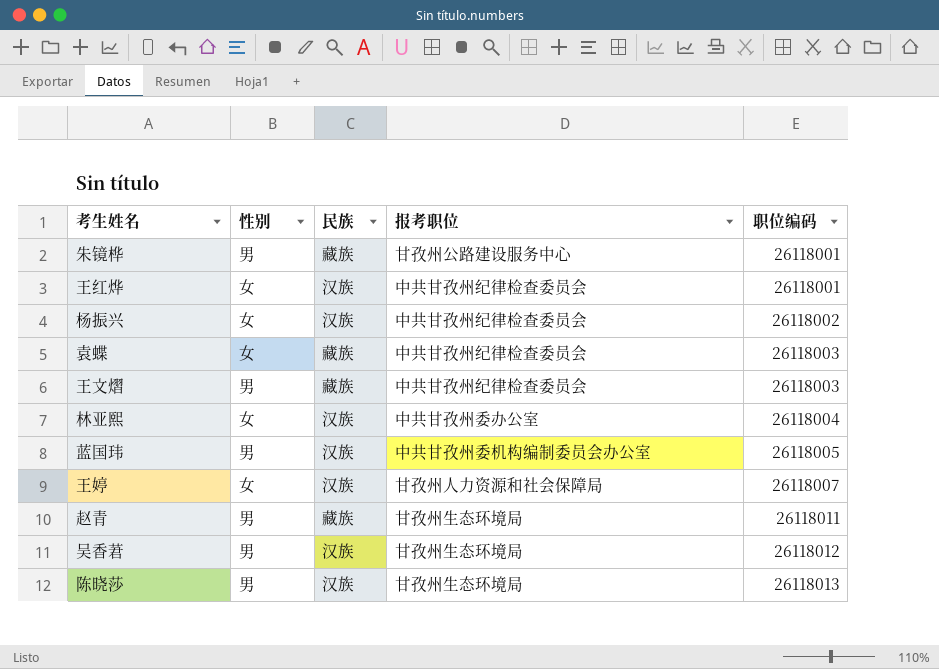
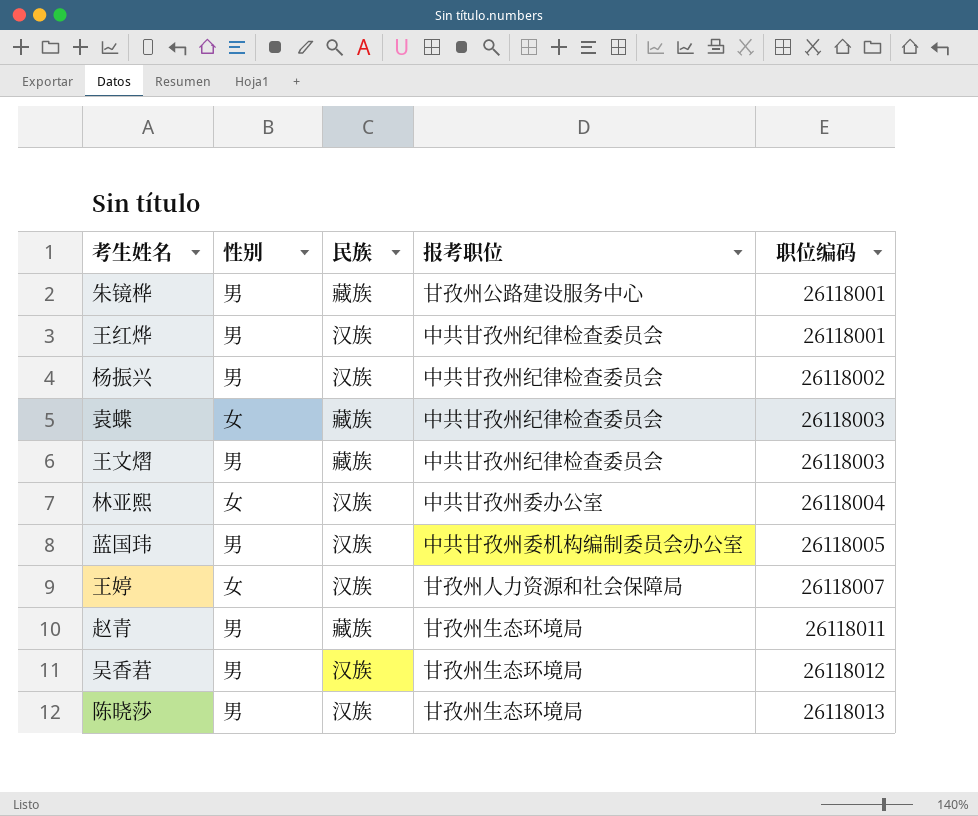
王红烨 | 性别: 女 -> 男
杨振兴 | 性别: 女 -> 男

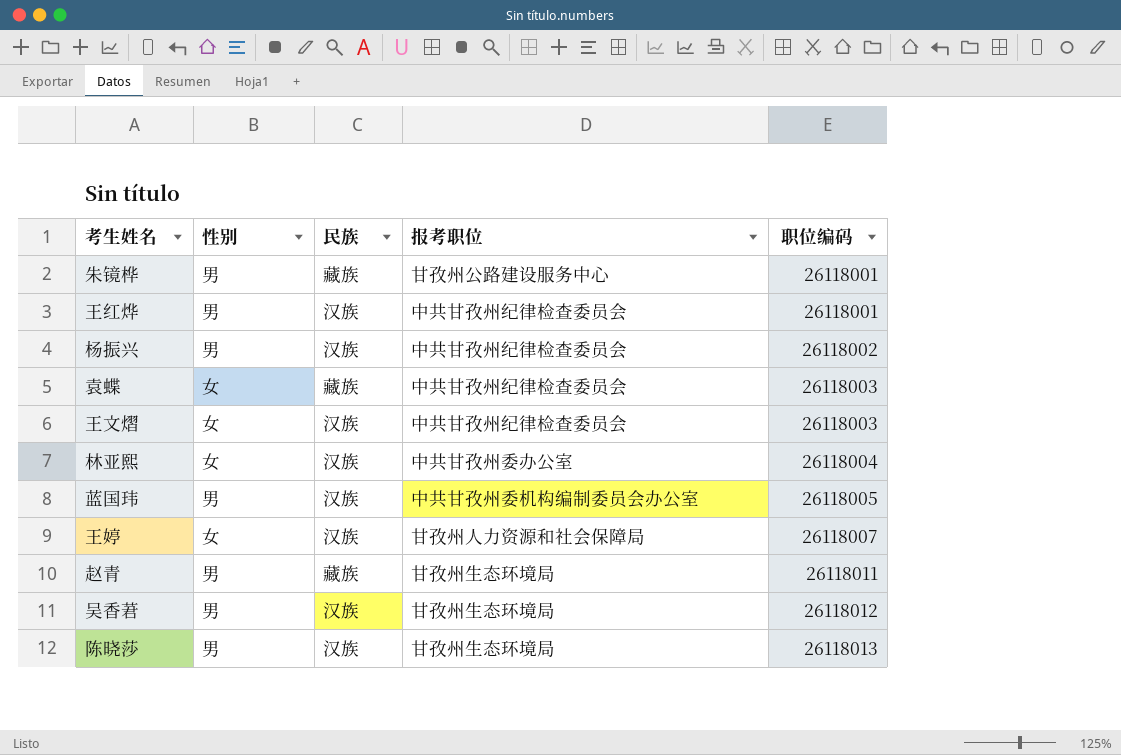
王文熠 | 性别: 男 -> 女
王文熠 | 民族: 藏族 -> 汉族

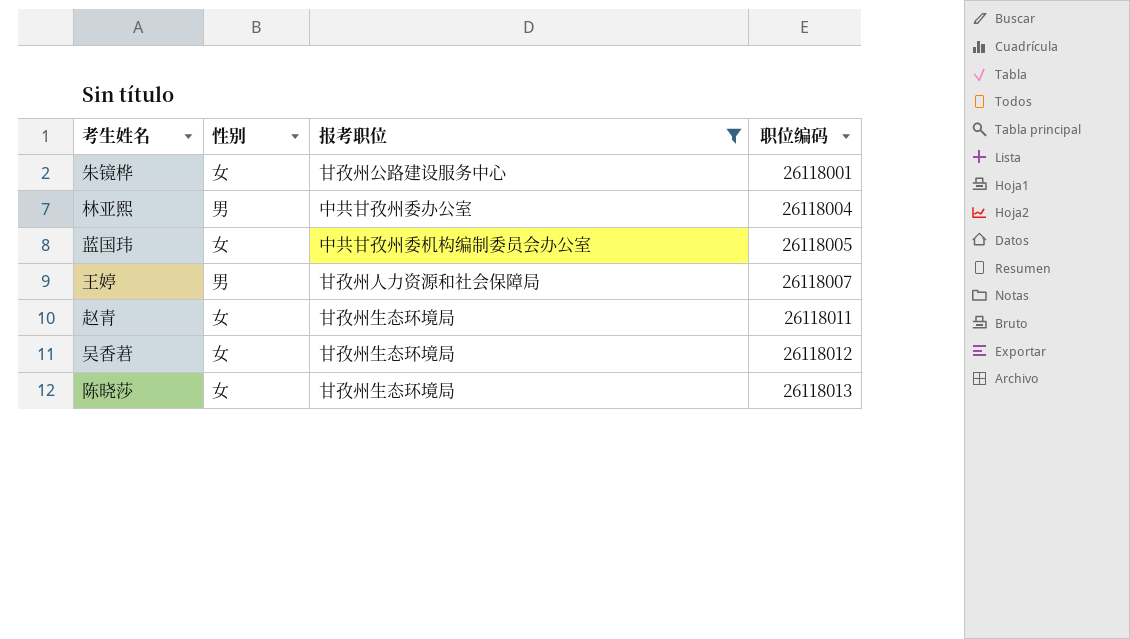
filter: none -> 报考职位 != 中共甘孜州纪律检查委员会
column 民族 | position: 3 -> none
朱镜桦 | 性别: 男 -> 女
林亚熙 | 性别: 女 -> 男
蓝国玮 | 性别: 男 -> 女
王婷 | 性别: 女 -> 男
赵青 | 性别: 男 -> 女
吴香莙 | 性别: 男 -> 女
陈晓莎 | 性别: 男 -> 女

